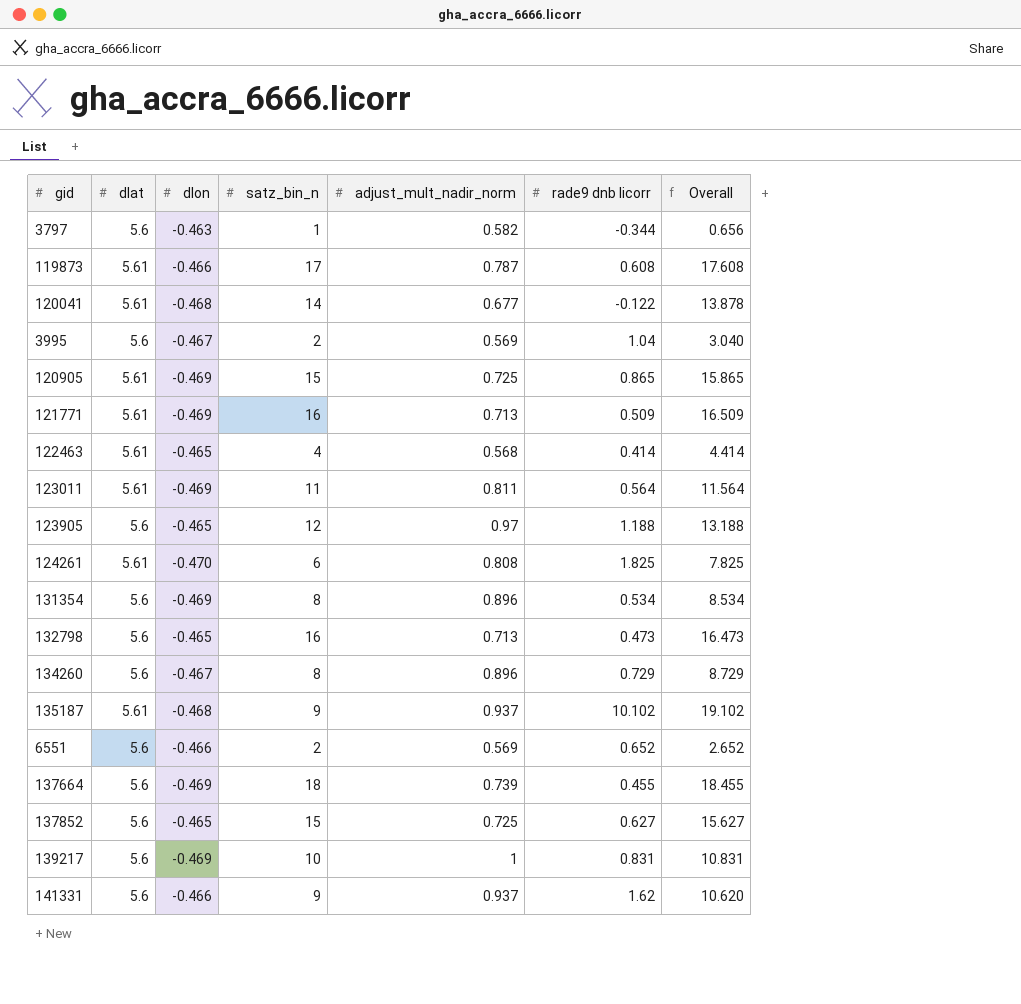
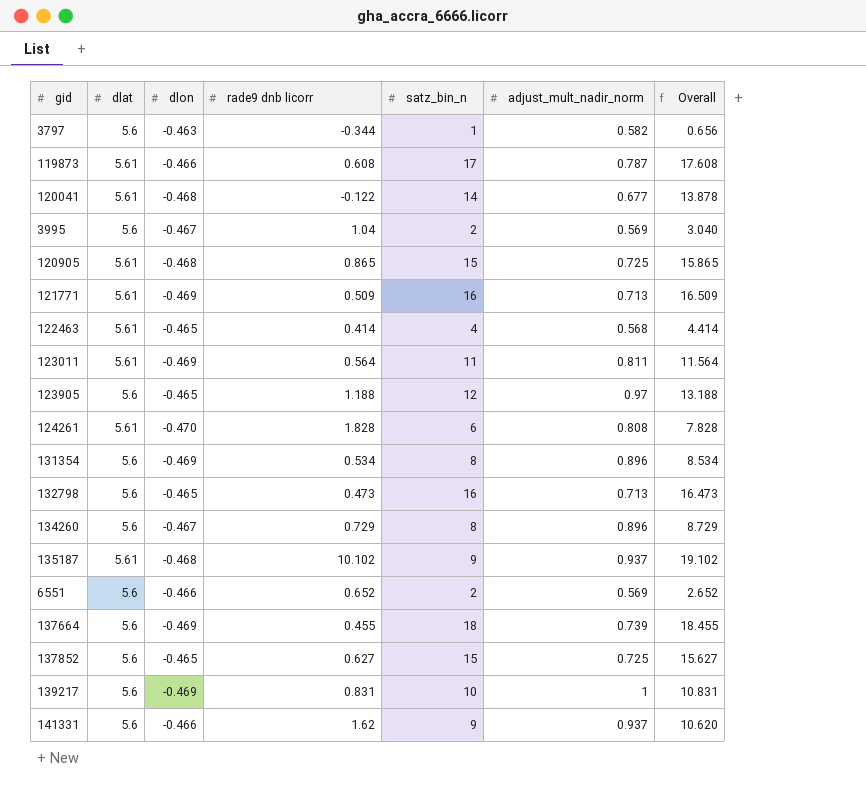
column rade9 dnb licorr | position: 6 -> 4
120905 | dlon: -0.469 -> -0.468
124261 | rade9 dnb licorr: 1.825 -> 1.828
124261 | Overall: 7.825 -> 7.828

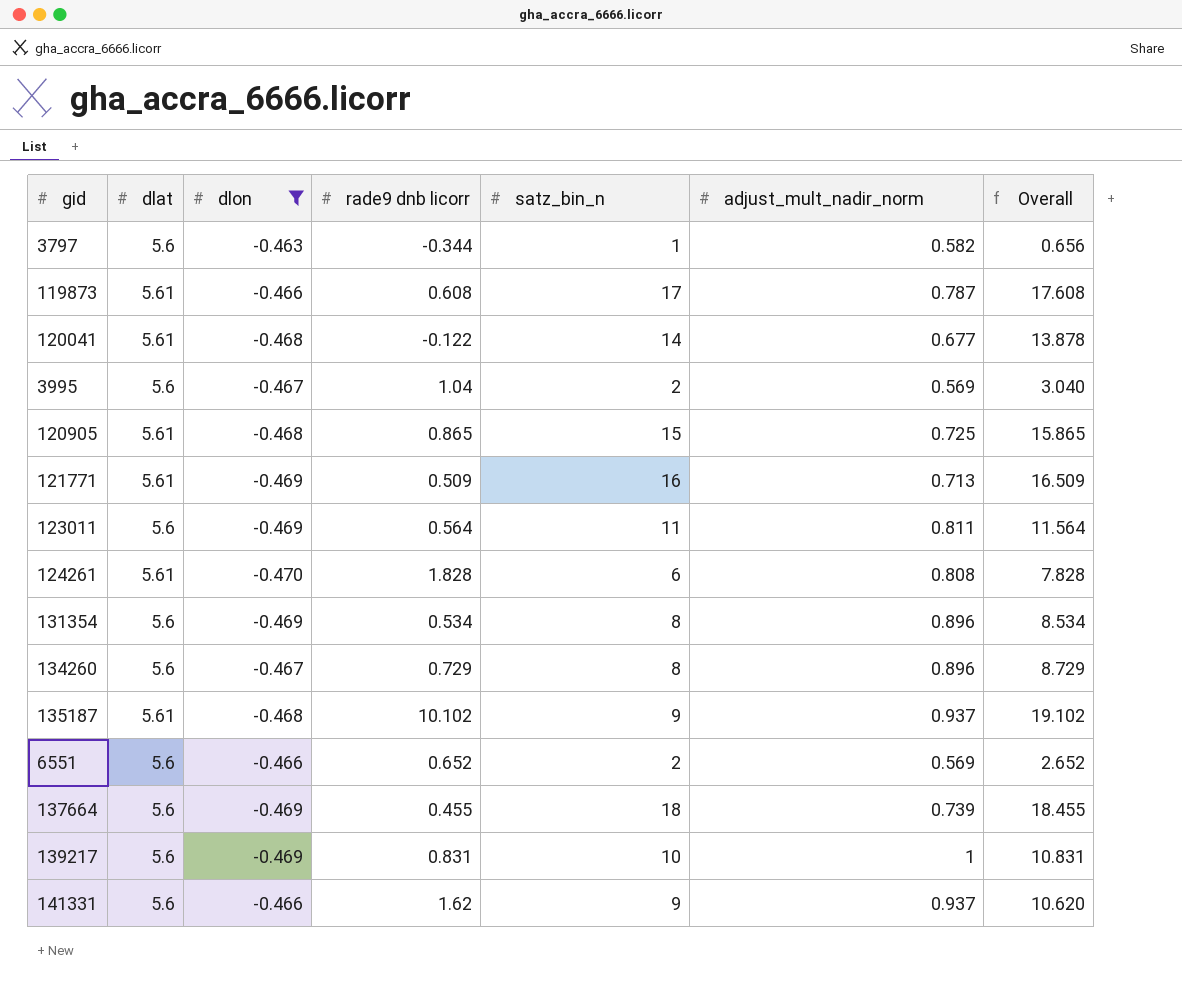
filter: none -> dlon != -0.465
123011 | dlat: 5.61 -> 5.6

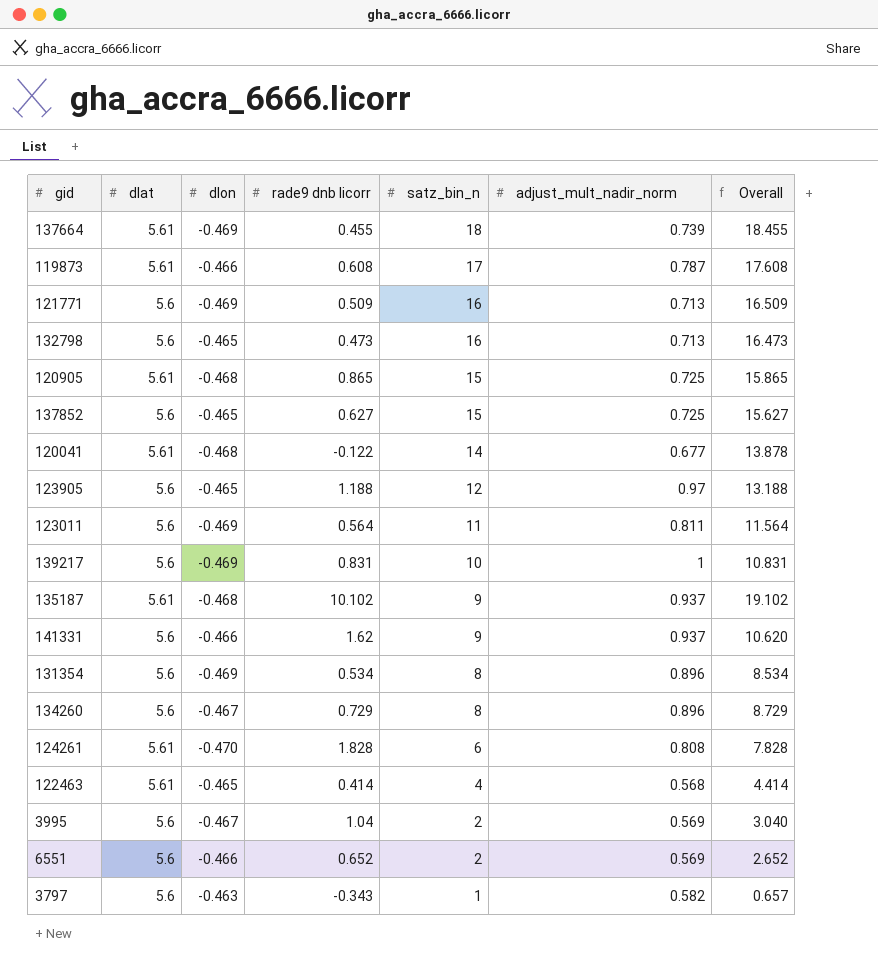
filter: dlon != -0.465 -> none
row order: none -> satz_bin_n descending
137664 | dlat: 5.6 -> 5.61
121771 | dlat: 5.61 -> 5.6
3797 | rade9 dnb licorr: -0.344 -> -0.343
3797 | Overall: 0.656 -> 0.657

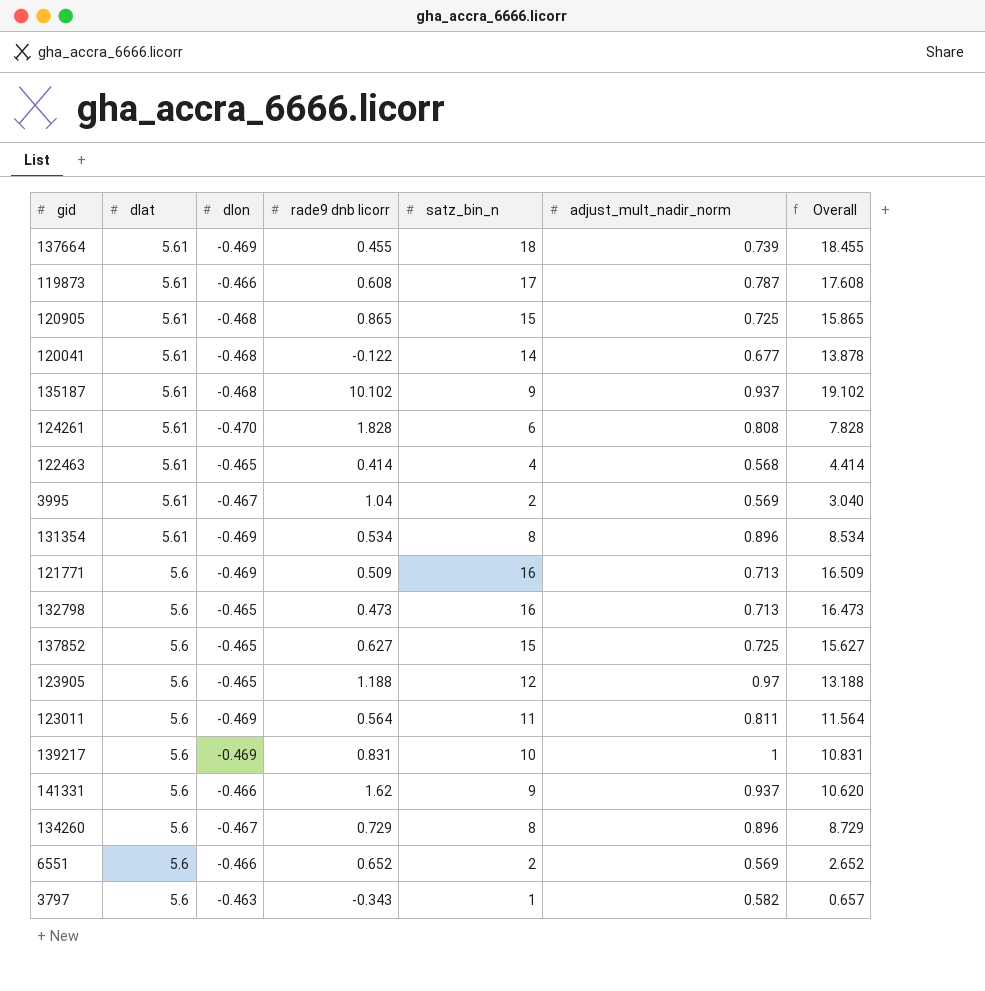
row order: satz_bin_n descending -> dlat descending
3995 | dlat: 5.6 -> 5.61
131354 | dlat: 5.6 -> 5.61

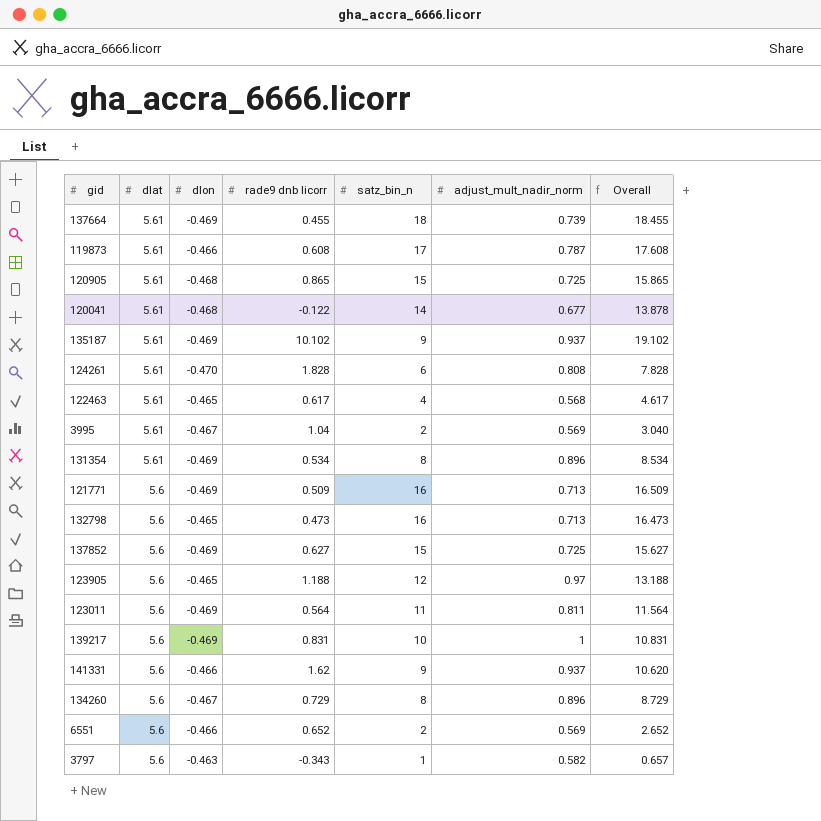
135187 | dlon: -0.468 -> -0.469
122463 | rade9 dnb licorr: 0.414 -> 0.617
122463 | Overall: 4.414 -> 4.617
137852 | dlon: -0.465 -> -0.469

